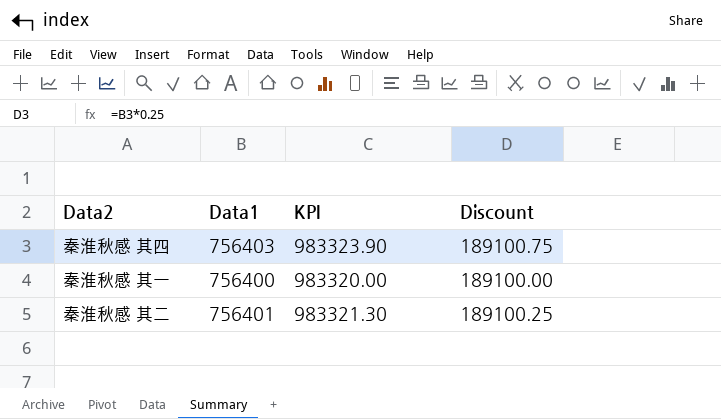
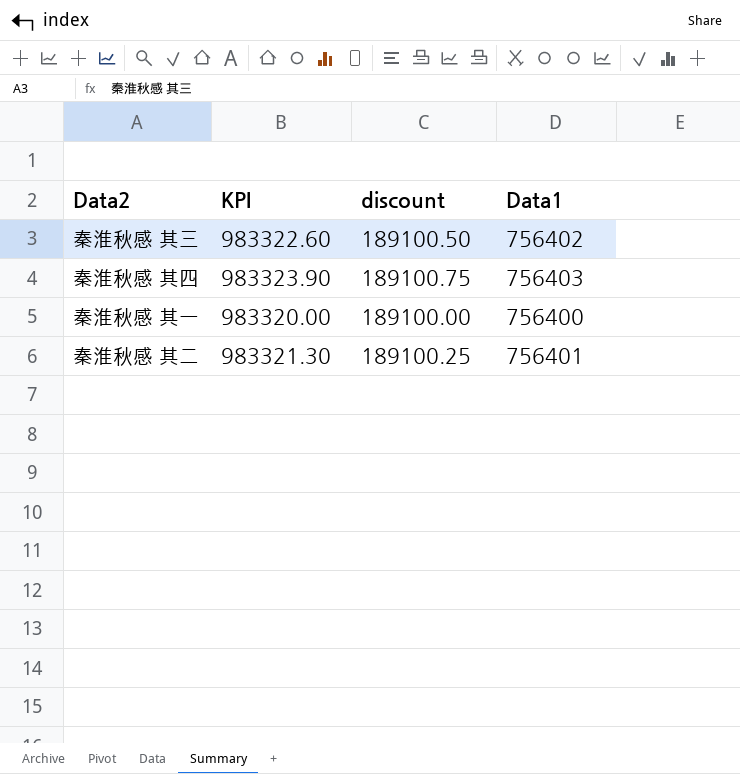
column name: Discount -> discount
column Data1 | position: 2 -> 4
row 秦淮秋感 其三: none -> 983322.60 | 189100.50 | 756402

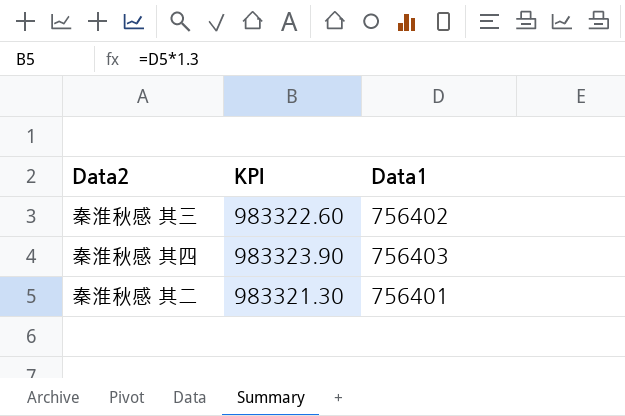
column discount | formula: [Data1] * 0.25 -> none
row 秦淮秋感 其一: 983320.00 | 189100.00 | 756400 -> none

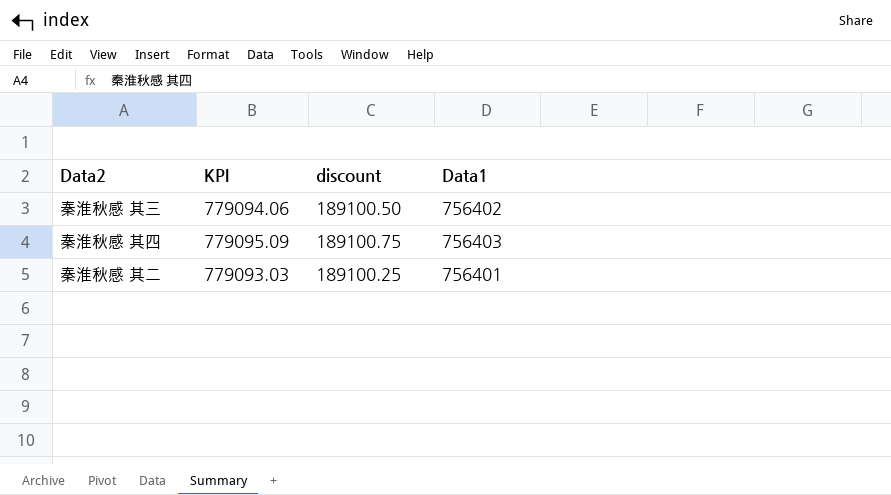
column KPI | formula: [Data1] * 1.3 -> [Data1] * 1.03
column discount | formula: none -> [Data1] * 0.25

